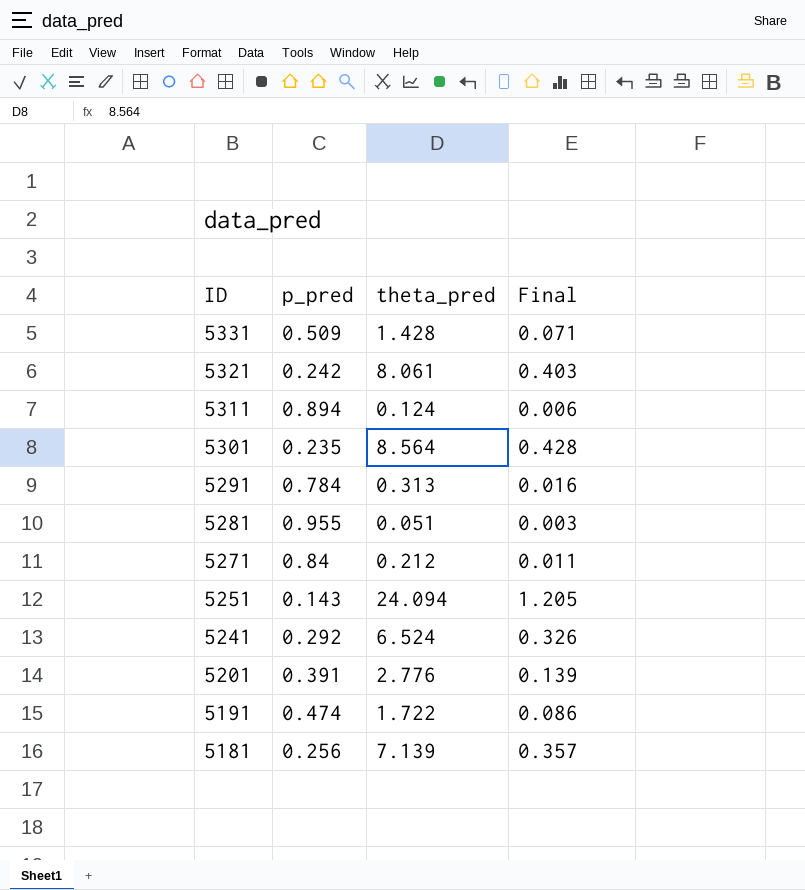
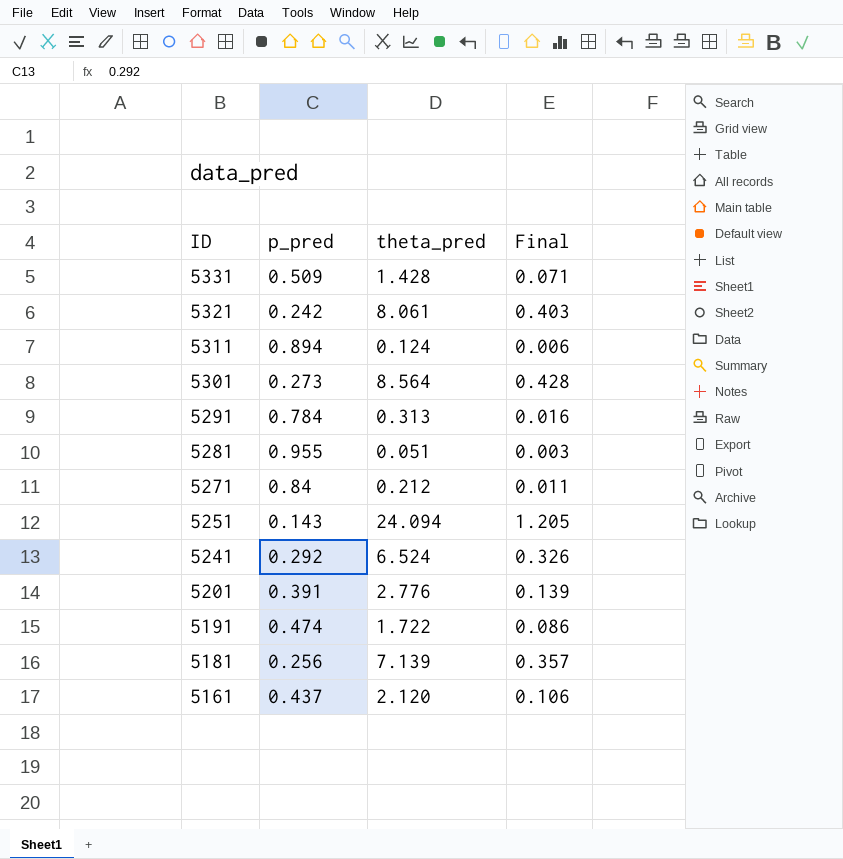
5301 | p_pred: 0.235 -> 0.273
row 5161: none -> 0.437 | 2.120 | 0.106

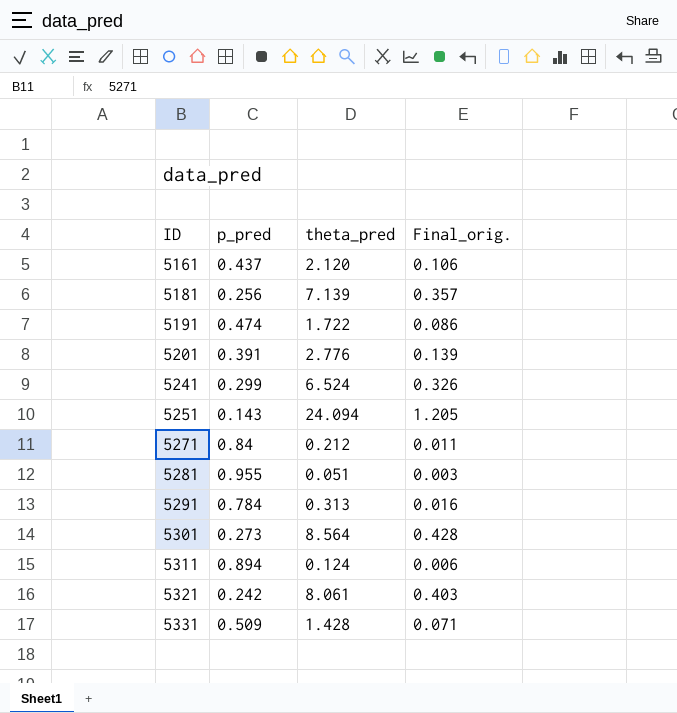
row order: ID descending -> ID ascending
column name: Final -> Final_orig.
5241 | p_pred: 0.292 -> 0.299

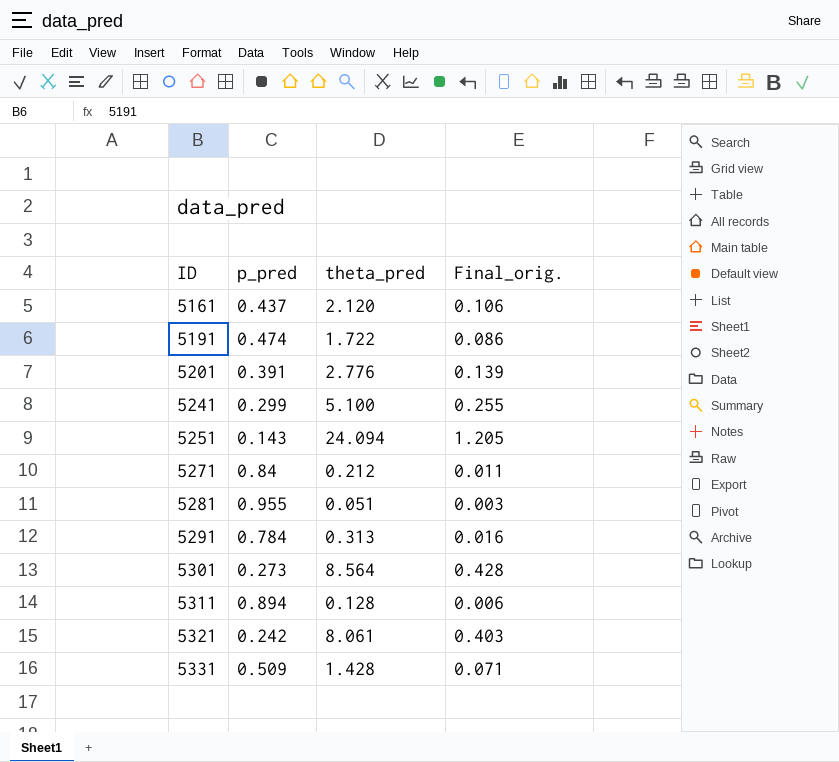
row 5181: 0.256 | 7.139 | 0.357 -> none
5241 | theta_pred: 6.524 -> 5.100
5241 | Final_orig.: 0.326 -> 0.255
5311 | theta_pred: 0.124 -> 0.128

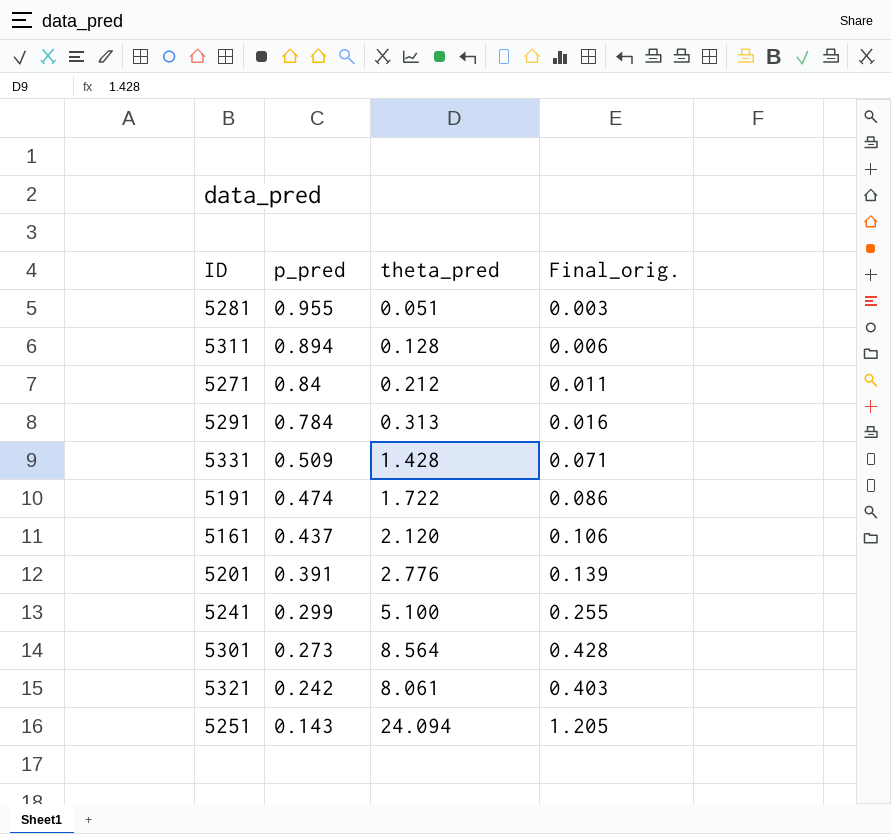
row order: ID ascending -> p_pred descending

